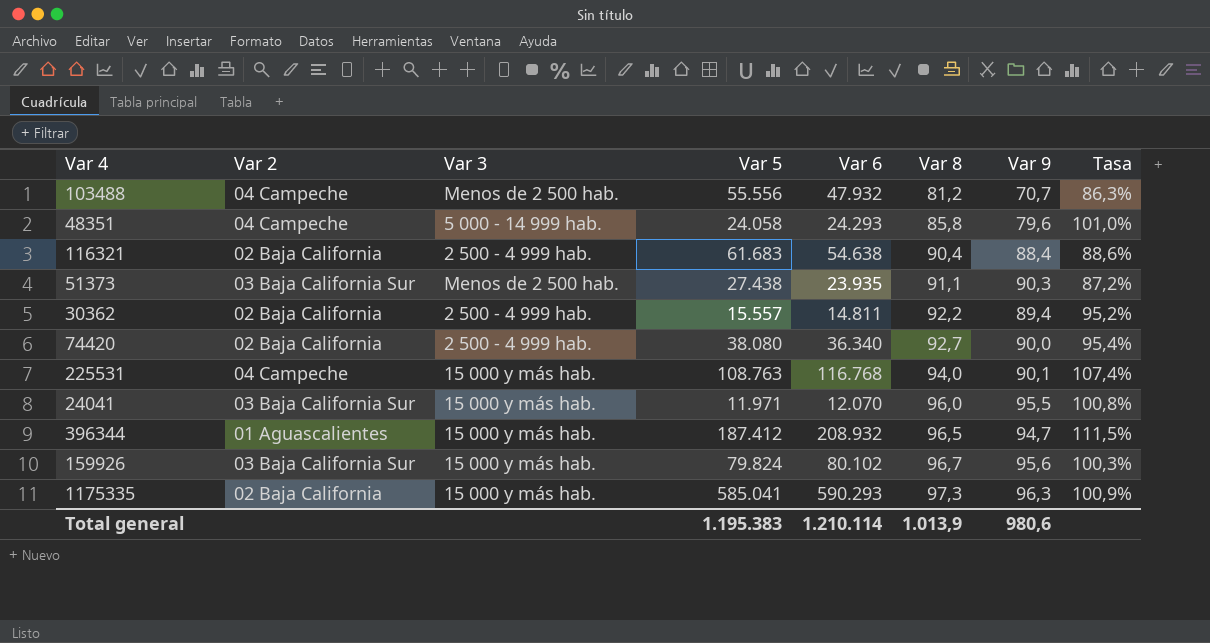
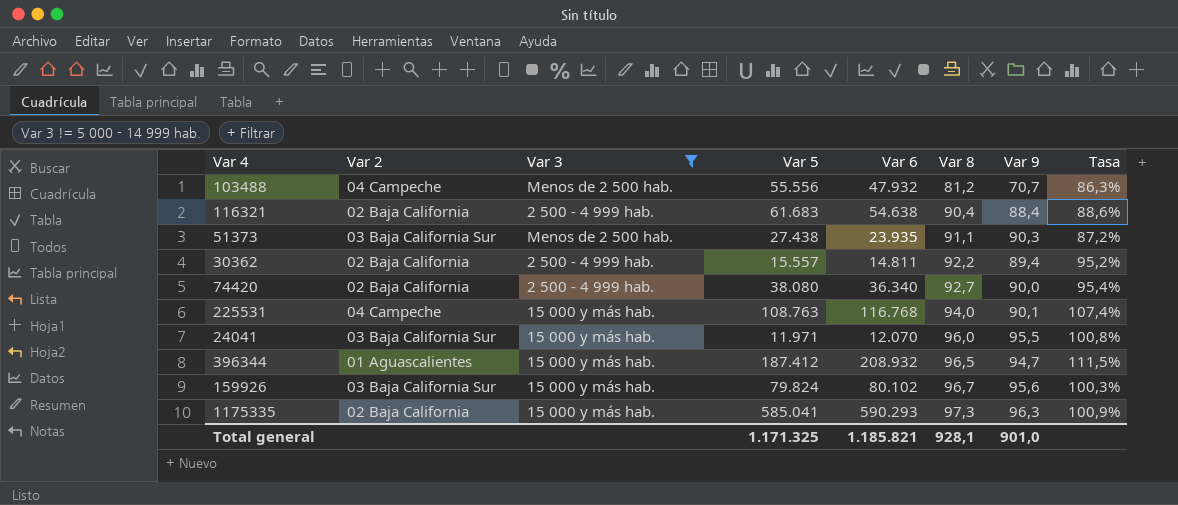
filter: none -> Var 3 != 5 000 - 14 999 hab.
Total general | Var 5: 1.195.383 -> 1.171.325
Total general | Var 6: 1.210.114 -> 1.185.821
Total general | Var 8: 1.013,9 -> 928,1
Total general | Var 9: 980,6 -> 901,0

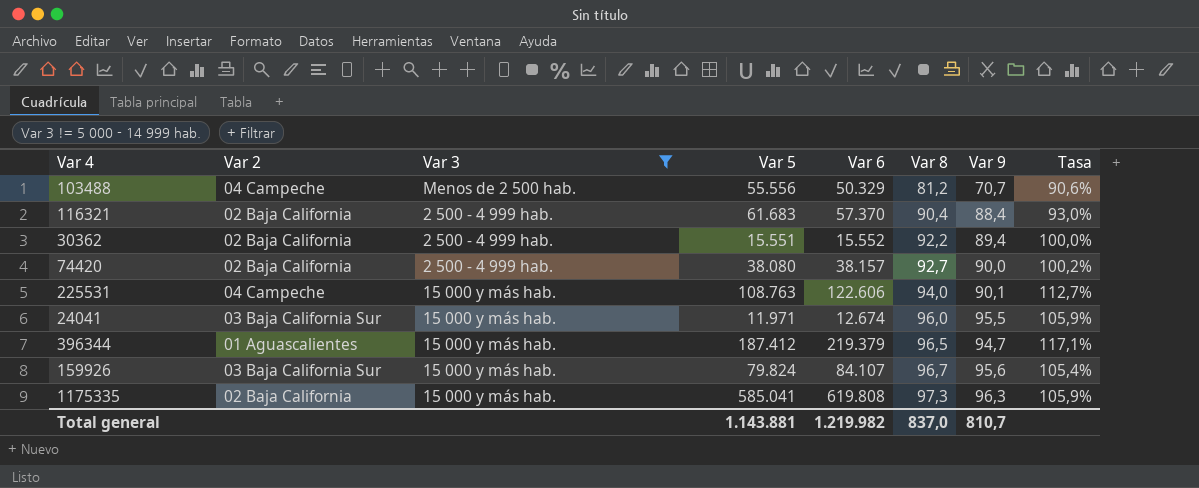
row 51373: 03 Baja California Sur | Menos de 2 500 hab. | 27.438 | 23.935 | 91,1 | 90,3 | 87,2% -> none
103488 | Var 6: 47.932 -> 50.329
103488 | Tasa: 86,3% -> 90,6%
116321 | Var 6: 54.638 -> 57.370
116321 | Tasa: 88,6% -> 93,0%
30362 | Var 5: 15.557 -> 15.551
30362 | Var 6: 14.811 -> 15.552
30362 | Tasa: 95,2% -> 100,0%
74420 | Var 6: 36.340 -> 38.157
74420 | Tasa: 95,4% -> 100,2%
225531 | Var 6: 116.768 -> 122.606
225531 | Tasa: 107,4% -> 112,7%
24041 | Var 6: 12.070 -> 12.674
24041 | Tasa: 100,8% -> 105,9%
396344 | Var 6: 208.932 -> 219.379
396344 | Tasa: 111,5% -> 117,1%
159926 | Var 6: 80.102 -> 84.107
159926 | Tasa: 100,3% -> 105,4%
1175335 | Var 6: 590.293 -> 619.808
1175335 | Tasa: 100,9% -> 105,9%
Total general | Var 5: 1.171.325 -> 1.143.881
Total general | Var 6: 1.185.821 -> 1.219.982
Total general | Var 8: 928,1 -> 837,0
Total general | Var 9: 901,0 -> 810,7

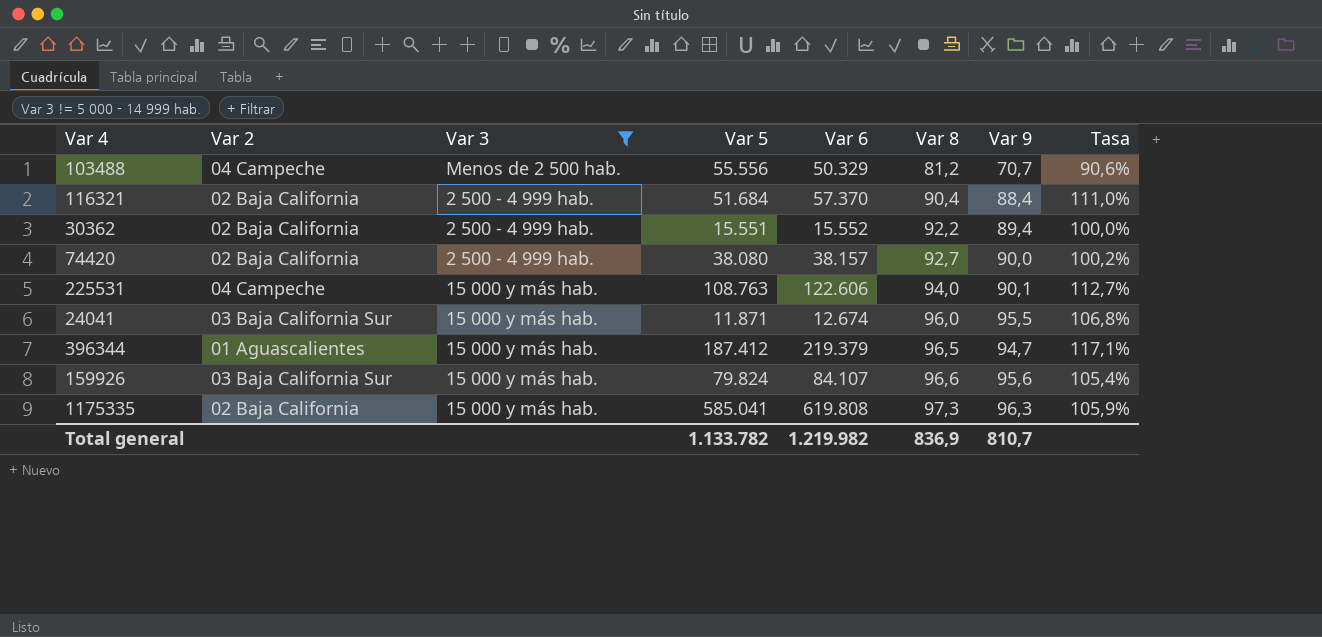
116321 | Var 5: 61.683 -> 51.684
116321 | Tasa: 93,0% -> 111,0%
24041 | Var 5: 11.971 -> 11.871
24041 | Tasa: 105,9% -> 106,8%
159926 | Var 8: 96,7 -> 96,6
Total general | Var 5: 1.143.881 -> 1.133.782
Total general | Var 8: 837,0 -> 836,9

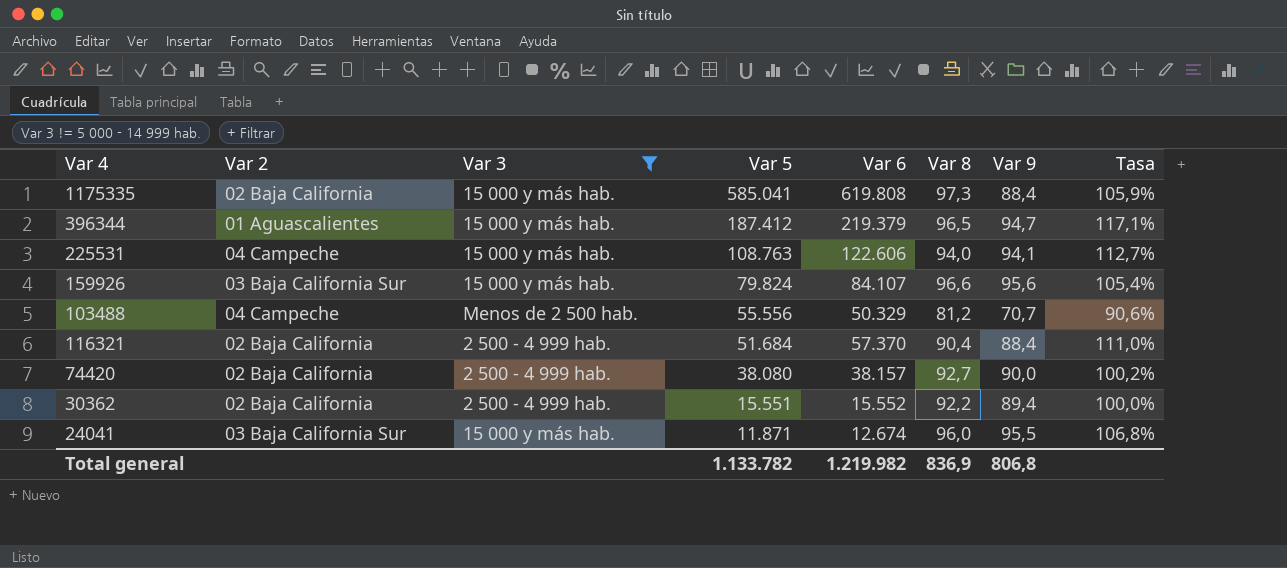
row order: Var 8 ascending -> Var 5 descending
1175335 | Var 9: 96,3 -> 88,4
225531 | Var 9: 90,1 -> 94,1
Total general | Var 9: 810,7 -> 806,8

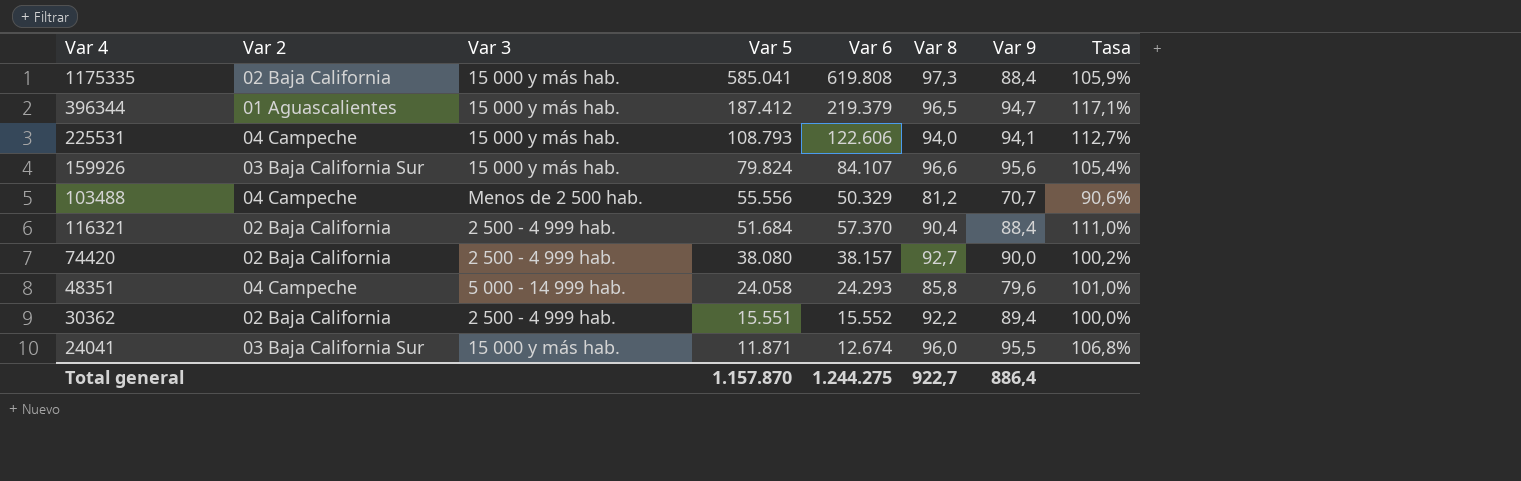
filter: Var 3 != 5 000 - 14 999 hab. -> none
225531 | Var 5: 108.763 -> 108.793
Total general | Var 5: 1.133.782 -> 1.157.870
Total general | Var 6: 1.219.982 -> 1.244.275
Total general | Var 8: 836,9 -> 922,7
Total general | Var 9: 806,8 -> 886,4

